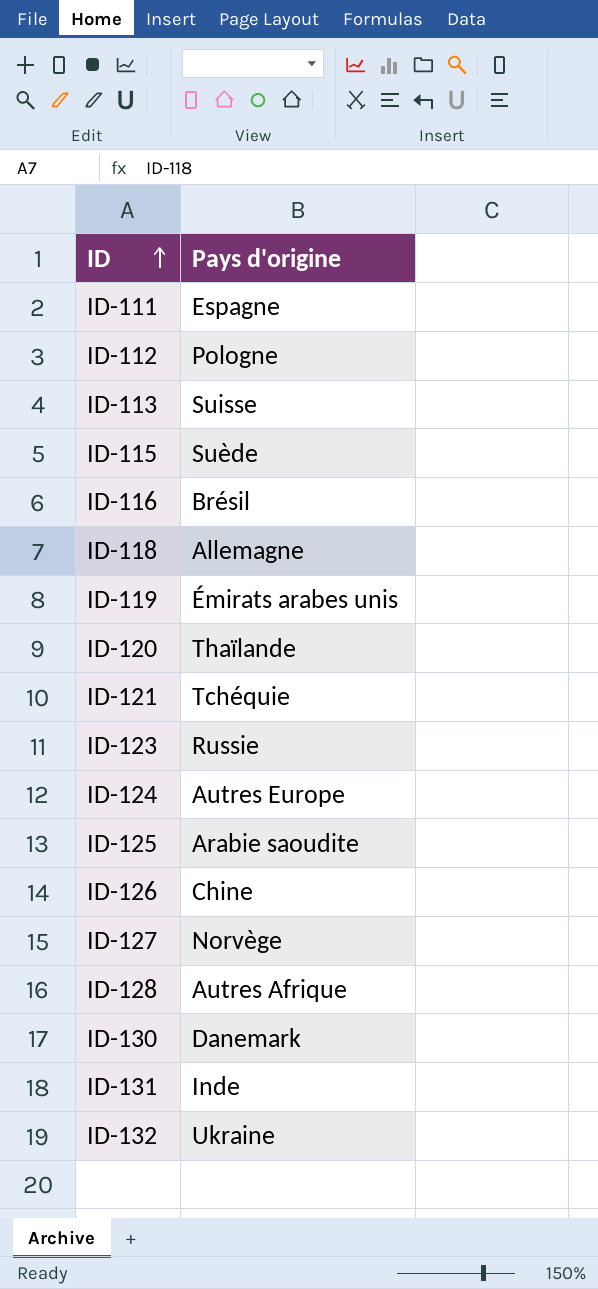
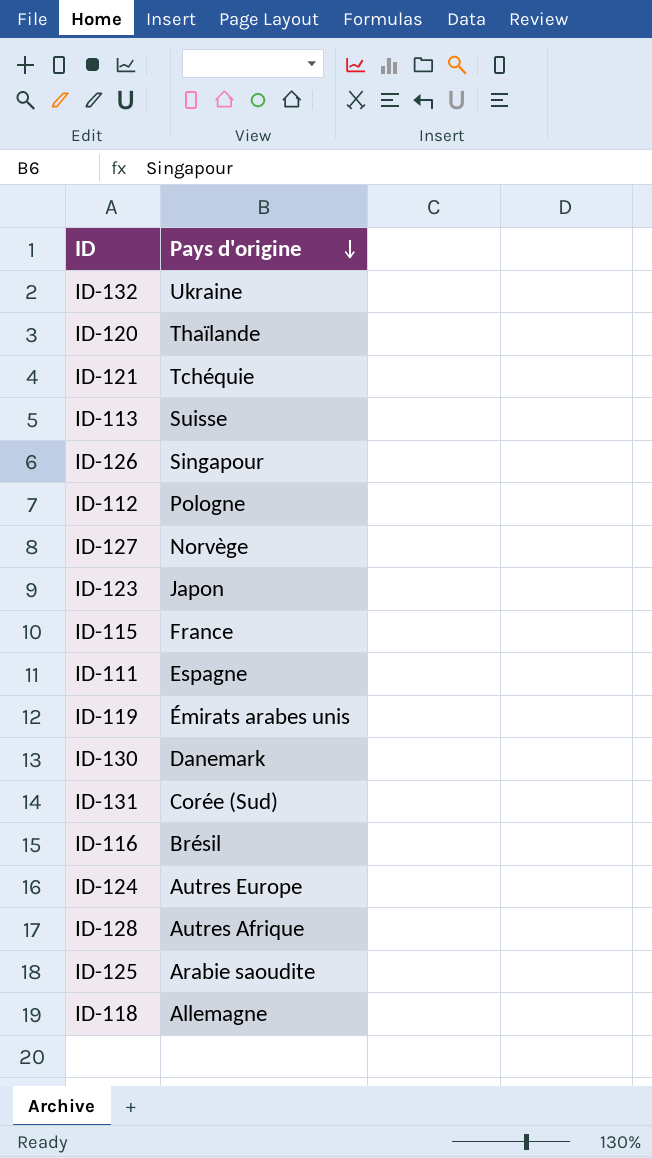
row order: ID ascending -> Pays d'origine descending
ID-126 | Pays d'origine: Chine -> Singapour
ID-123 | Pays d'origine: Russie -> Japon
ID-115 | Pays d'origine: Suède -> France
ID-131 | Pays d'origine: Inde -> Corée (Sud)

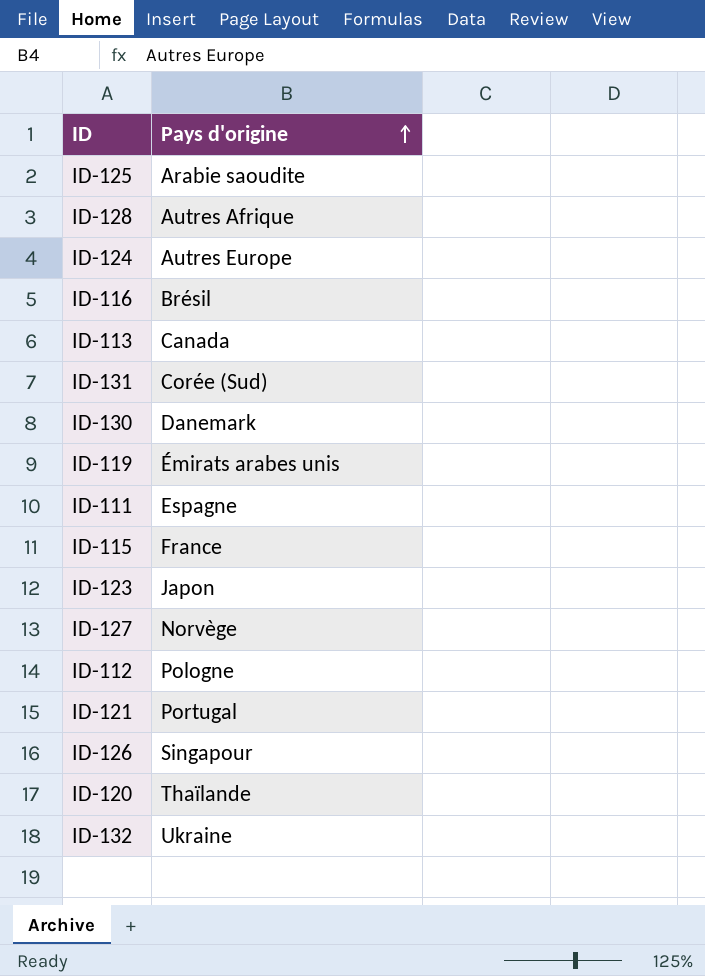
row order: Pays d'origine descending -> Pays d'origine ascending
row ID-118: Allemagne -> none
ID-113 | Pays d'origine: Suisse -> Canada
ID-121 | Pays d'origine: Tchéquie -> Portugal

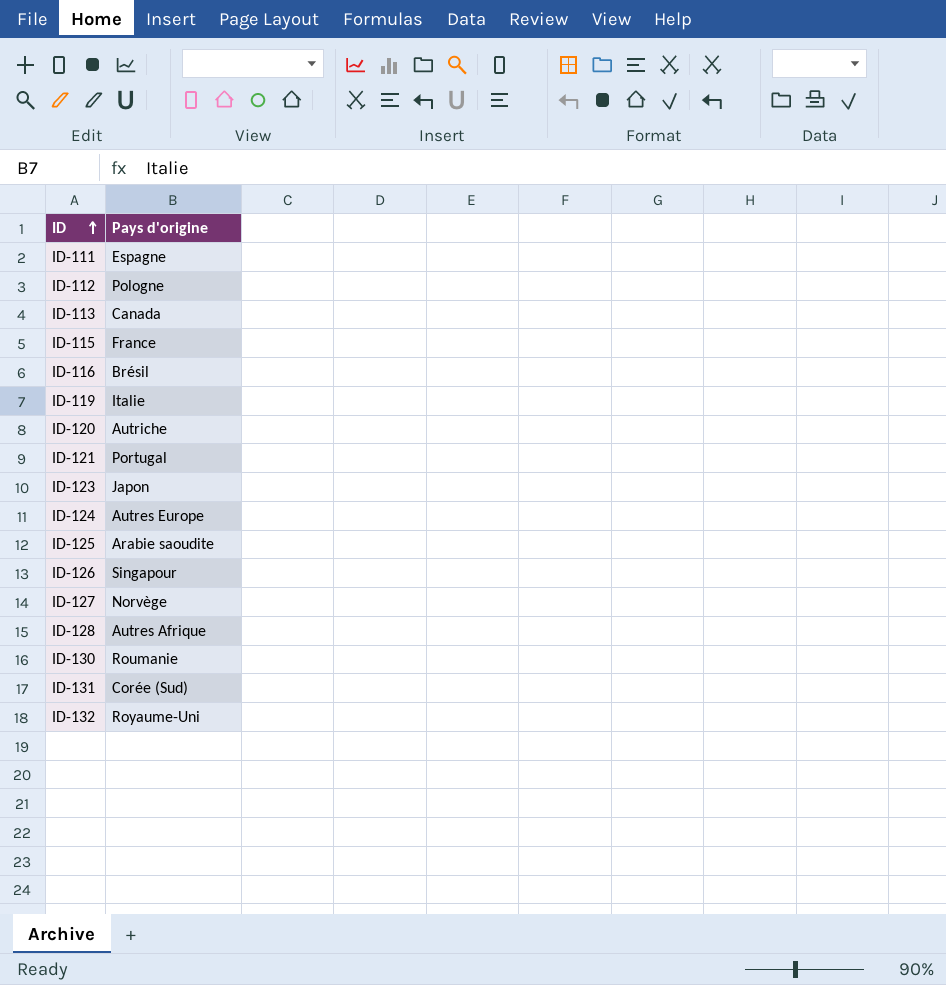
row order: Pays d'origine ascending -> ID ascending
ID-119 | Pays d'origine: Émirats arabes unis -> Italie
ID-120 | Pays d'origine: Thaïlande -> Autriche
ID-130 | Pays d'origine: Danemark -> Roumanie
ID-132 | Pays d'origine: Ukraine -> Royaume-Uni

